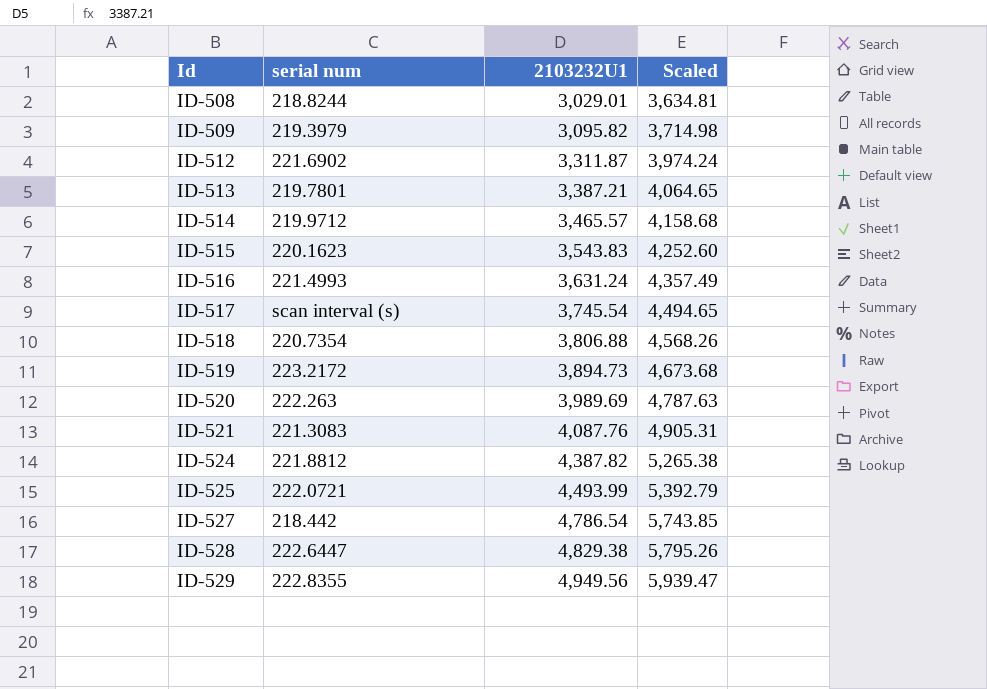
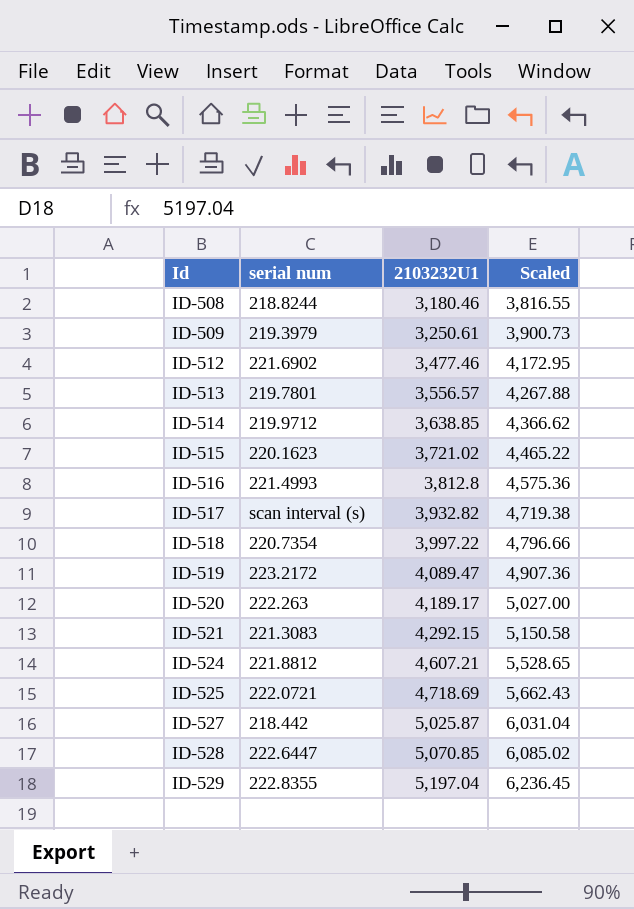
ID-508 | 2103232U1: 3,029.01 -> 3,180.46
ID-508 | Scaled: 3,634.81 -> 3,816.55
ID-509 | 2103232U1: 3,095.82 -> 3,250.61
ID-509 | Scaled: 3,714.98 -> 3,900.73
ID-512 | 2103232U1: 3,311.87 -> 3,477.46
ID-512 | Scaled: 3,974.24 -> 4,172.95
ID-513 | 2103232U1: 3,387.21 -> 3,556.57
ID-513 | Scaled: 4,064.65 -> 4,267.88
ID-514 | 2103232U1: 3,465.57 -> 3,638.85
ID-514 | Scaled: 4,158.68 -> 4,366.62
ID-515 | 2103232U1: 3,543.83 -> 3,721.02
ID-515 | Scaled: 4,252.60 -> 4,465.22
ID-516 | 2103232U1: 3,631.24 -> 3,812.8
ID-516 | Scaled: 4,357.49 -> 4,575.36
ID-517 | 2103232U1: 3,745.54 -> 3,932.82
ID-517 | Scaled: 4,494.65 -> 4,719.38
ID-518 | 2103232U1: 3,806.88 -> 3,997.22
ID-518 | Scaled: 4,568.26 -> 4,796.66
ID-519 | 2103232U1: 3,894.73 -> 4,089.47
ID-519 | Scaled: 4,673.68 -> 4,907.36
ID-520 | 2103232U1: 3,989.69 -> 4,189.17
ID-520 | Scaled: 4,787.63 -> 5,027.00
ID-521 | 2103232U1: 4,087.76 -> 4,292.15
ID-521 | Scaled: 4,905.31 -> 5,150.58
ID-524 | 2103232U1: 4,387.82 -> 4,607.21
ID-524 | Scaled: 5,265.38 -> 5,528.65
ID-525 | 2103232U1: 4,493.99 -> 4,718.69
ID-525 | Scaled: 5,392.79 -> 5,662.43
ID-527 | 2103232U1: 4,786.54 -> 5,025.87
ID-527 | Scaled: 5,743.85 -> 6,031.04
ID-528 | 2103232U1: 4,829.38 -> 5,070.85
ID-528 | Scaled: 5,795.26 -> 6,085.02
ID-529 | 2103232U1: 4,949.56 -> 5,197.04
ID-529 | Scaled: 5,939.47 -> 6,236.45

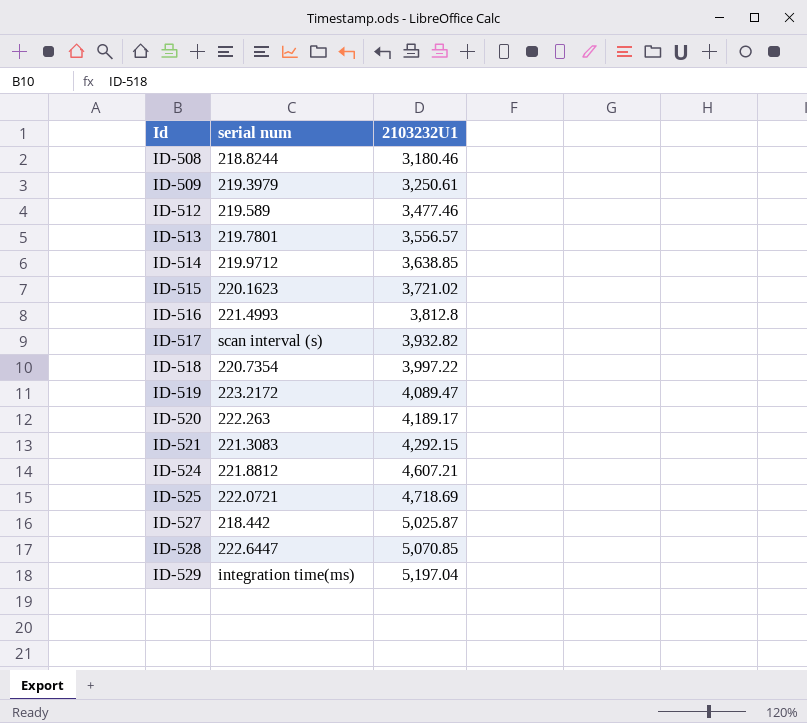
column Scaled | formula: [2103232U1] * 1.2 -> none
ID-512 | serial num: 221.6902 -> 219.589
ID-529 | serial num: 222.8355 -> integration time(ms)

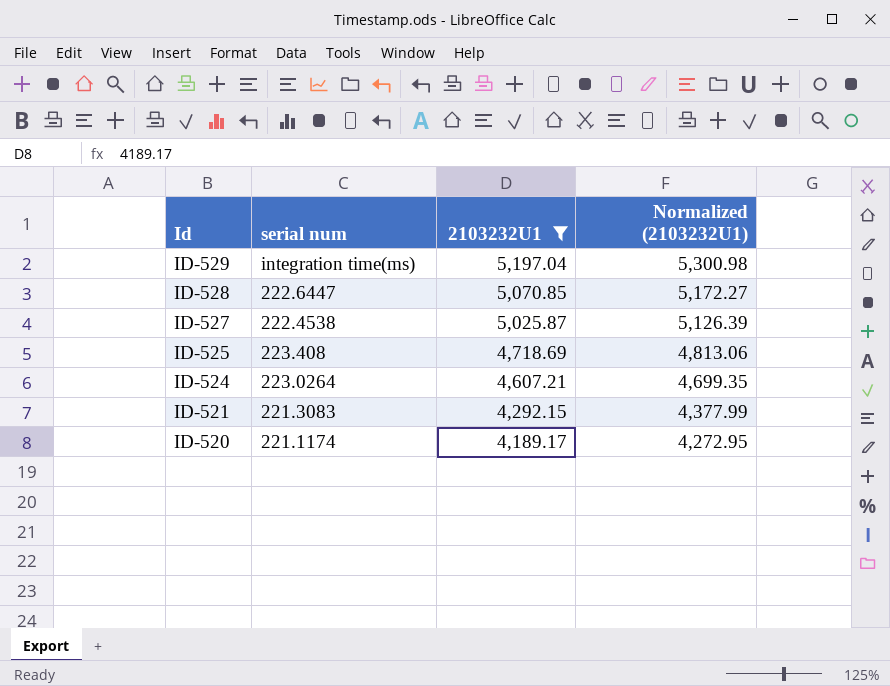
filter: none -> 2103232U1 >= 4,189.17
row order: Id ascending -> Id descending
column Normalized (2103232U1) | formula: none -> [2103232U1] * 1.02
ID-527 | serial num: 218.442 -> 222.4538
ID-525 | serial num: 222.0721 -> 223.408
ID-524 | serial num: 221.8812 -> 223.0264
ID-520 | serial num: 222.263 -> 221.1174

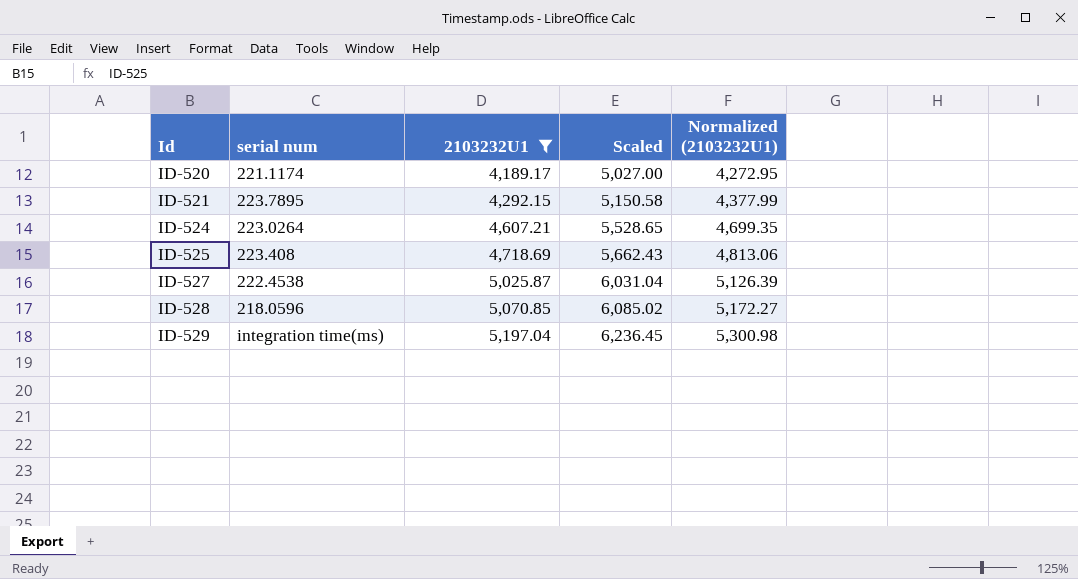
row order: Id descending -> Id ascending
column Scaled | formula: none -> [2103232U1] * 1.2
ID-521 | serial num: 221.3083 -> 223.7895
ID-528 | serial num: 222.6447 -> 218.0596

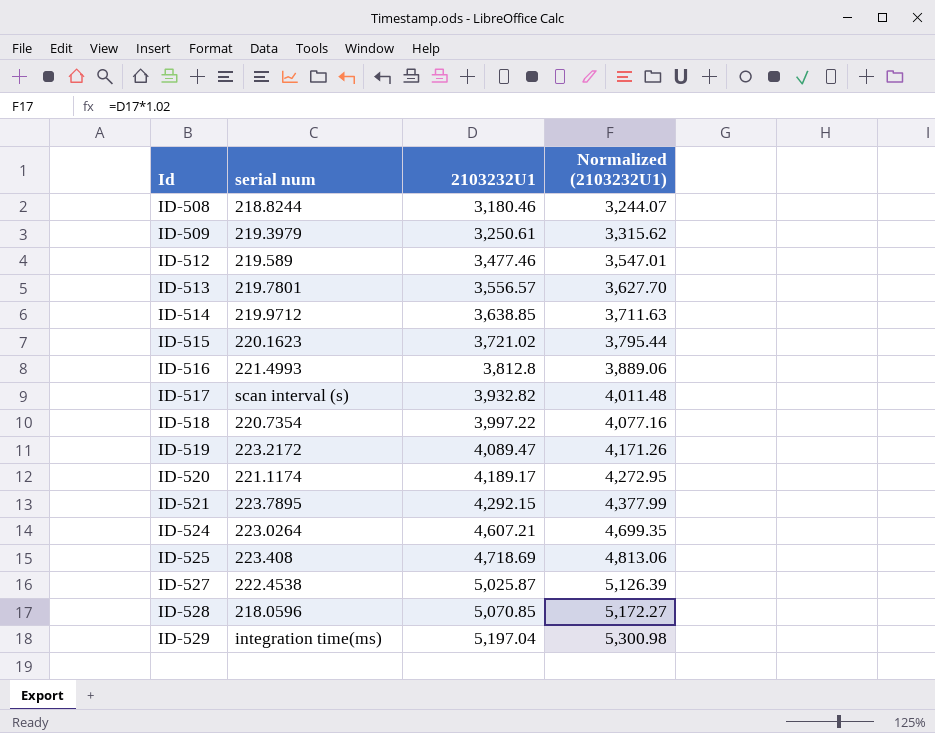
filter: 2103232U1 >= 4,189.17 -> none
column Scaled | formula: [2103232U1] * 1.2 -> none

